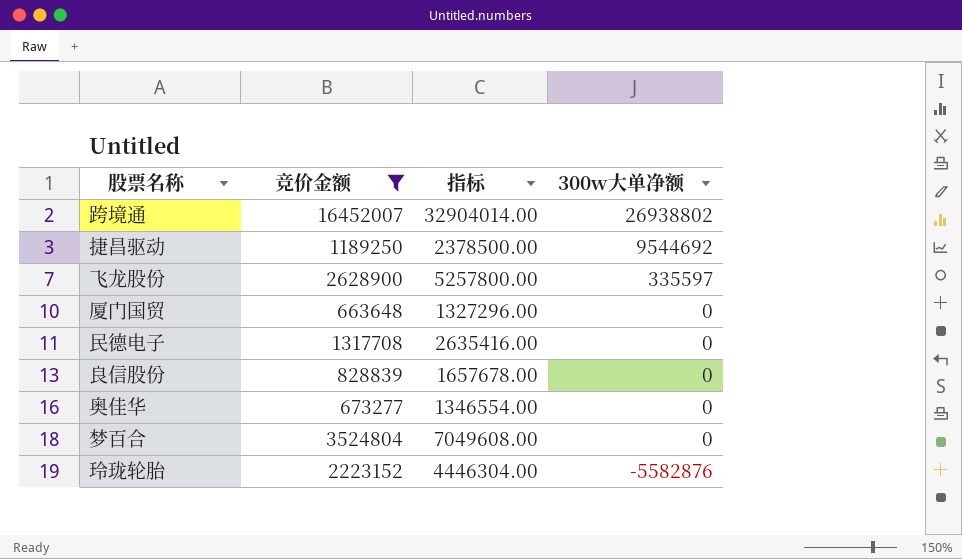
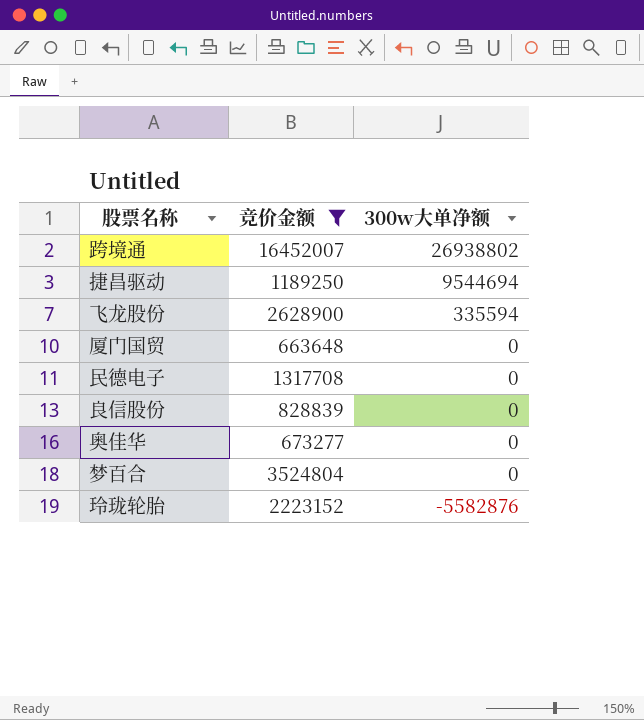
column 指标 | formula: [竞价金额] * 2 -> none
捷昌驱动 | 300w大单净额: 9544692 -> 9544694
飞龙股份 | 300w大单净额: 335597 -> 335594

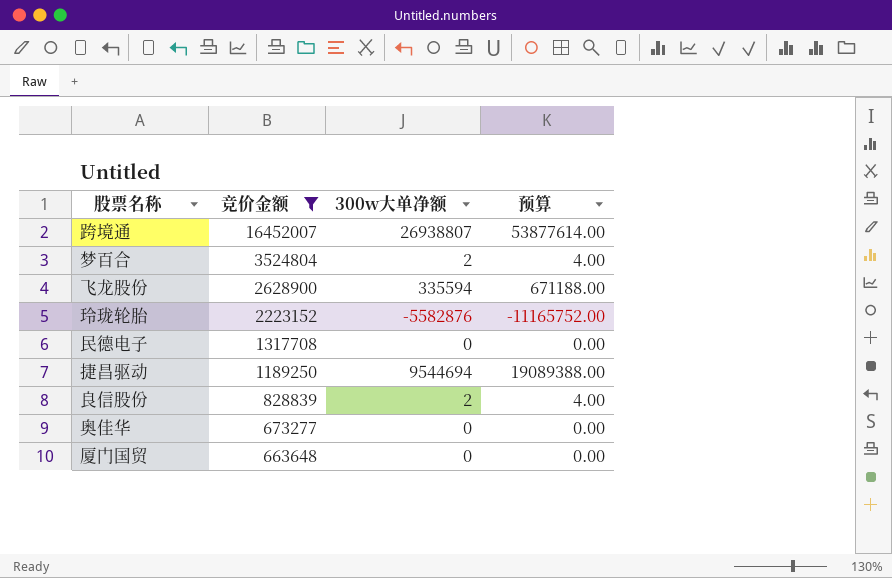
row order: 300w大单净额 descending -> 竞价金额 descending
column 预算 | formula: none -> [300w大单净额] * 2
跨境通 | 300w大单净额: 26938802 -> 26938807
梦百合 | 300w大单净额: 0 -> 2
良信股份 | 300w大单净额: 0 -> 2

